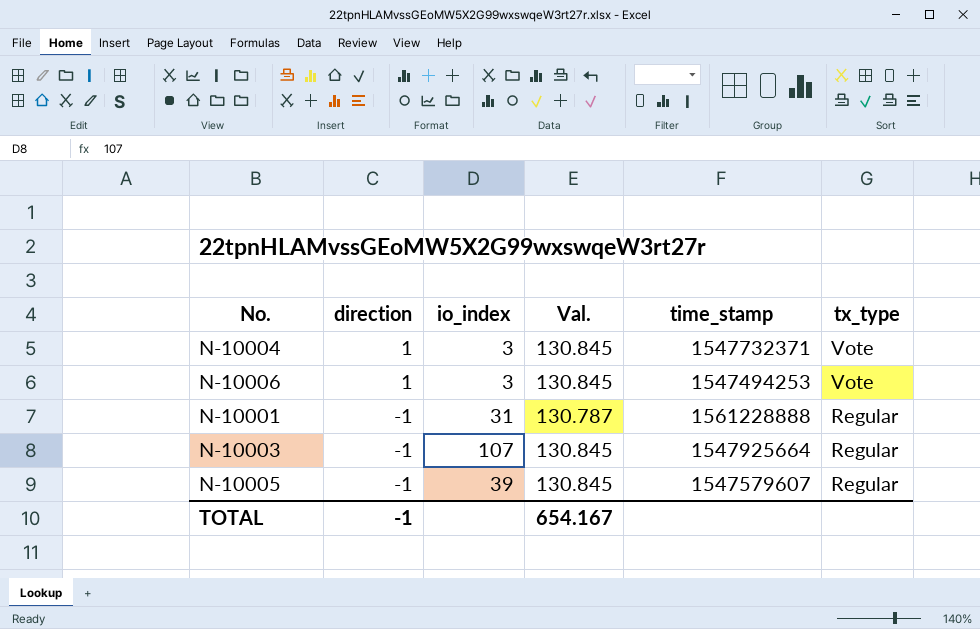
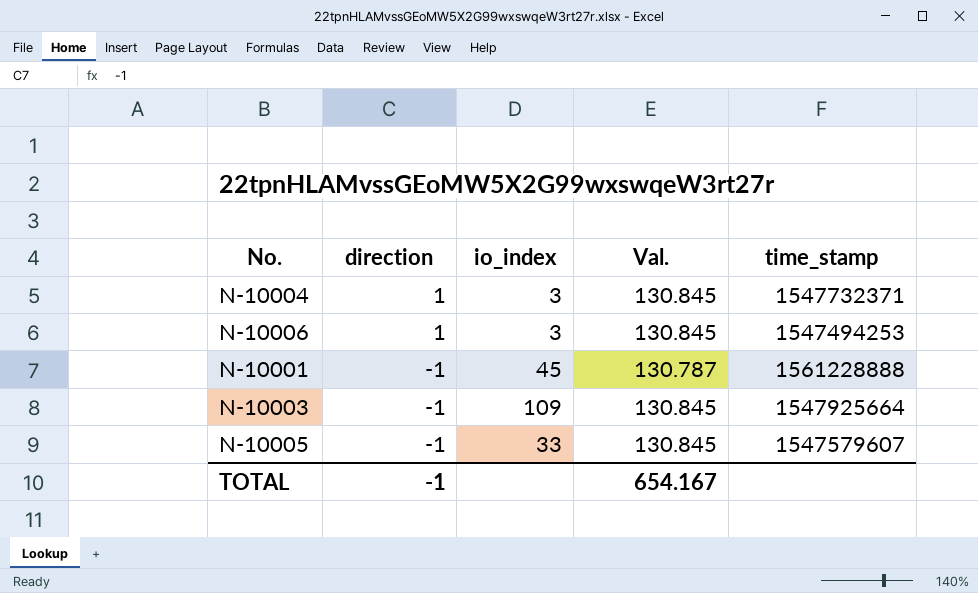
column tx_type | position: 6 -> none
N-10001 | io_index: 31 -> 45
N-10003 | io_index: 107 -> 109
N-10005 | io_index: 39 -> 33

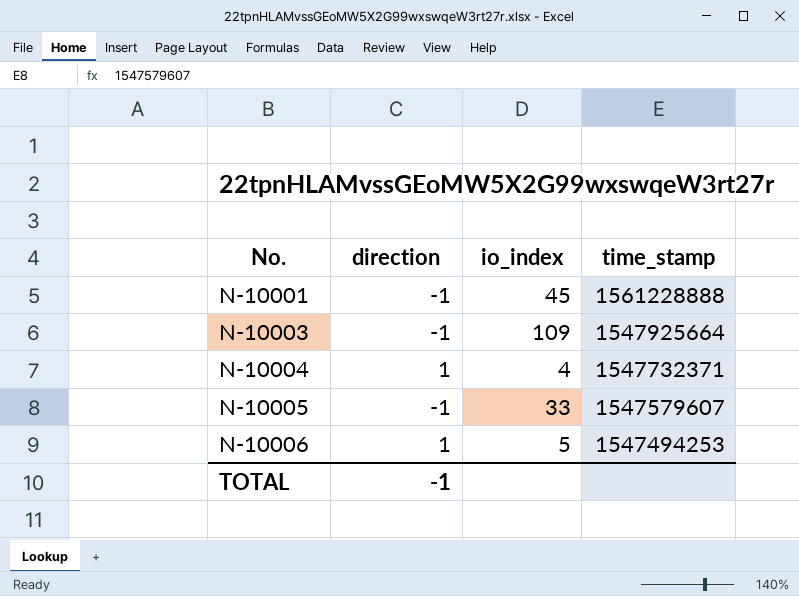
row order: direction descending -> No. ascending
column Val. | position: 4 -> none
N-10004 | io_index: 3 -> 4
N-10006 | io_index: 3 -> 5

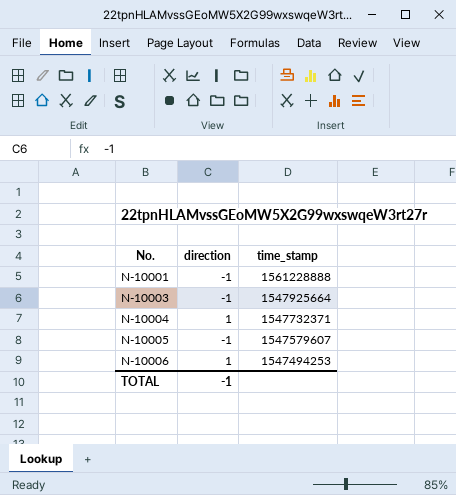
column io_index | position: 3 -> none

